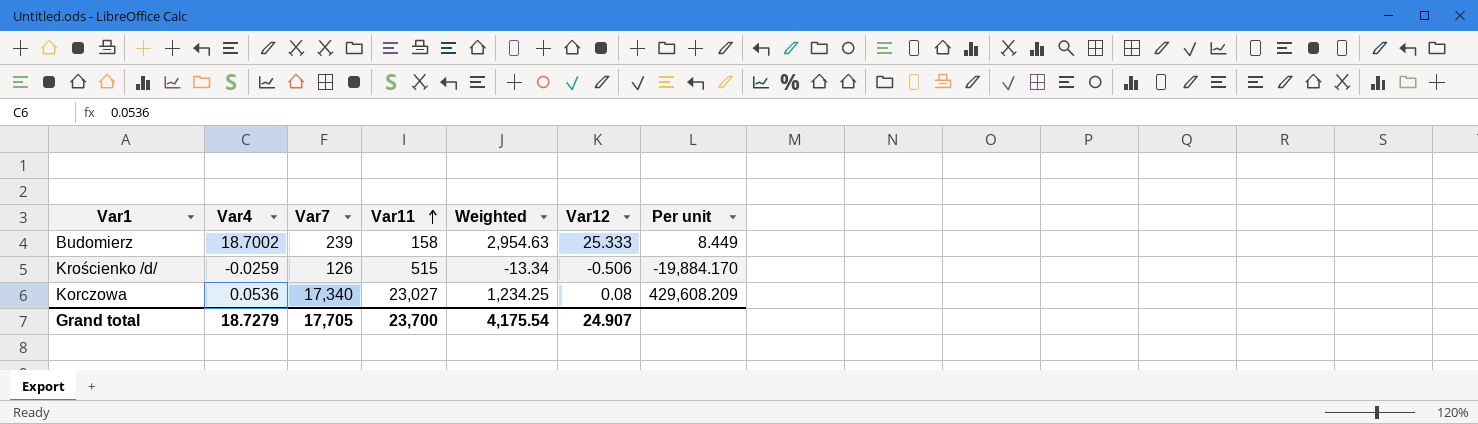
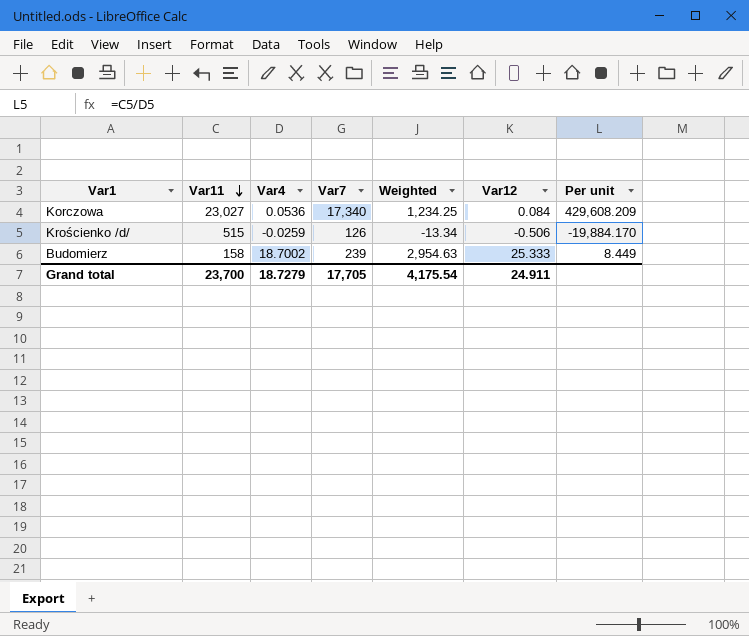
row order: Var11 ascending -> Var11 descending
column Var11 | position: 4 -> 2
Korczowa | Var12: 0.08 -> 0.084
Grand total | Var12: 24.907 -> 24.911

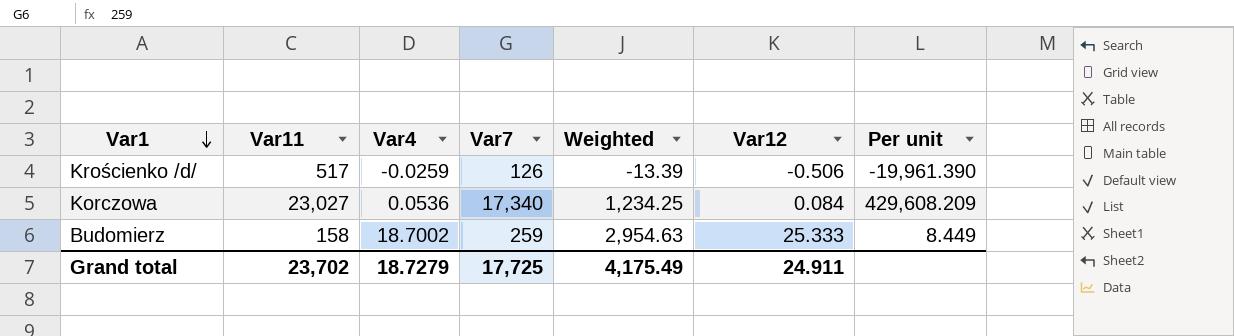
row order: Var11 descending -> Var1 descending
Krościenko /d/ | Var11: 515 -> 517
Krościenko /d/ | Weighted: -13.34 -> -13.39
Krościenko /d/ | Per unit: -19,884.170 -> -19,961.390
Budomierz | Var7: 239 -> 259
Grand total | Var11: 23,700 -> 23,702
Grand total | Var7: 17,705 -> 17,725
Grand total | Weighted: 4,175.54 -> 4,175.49

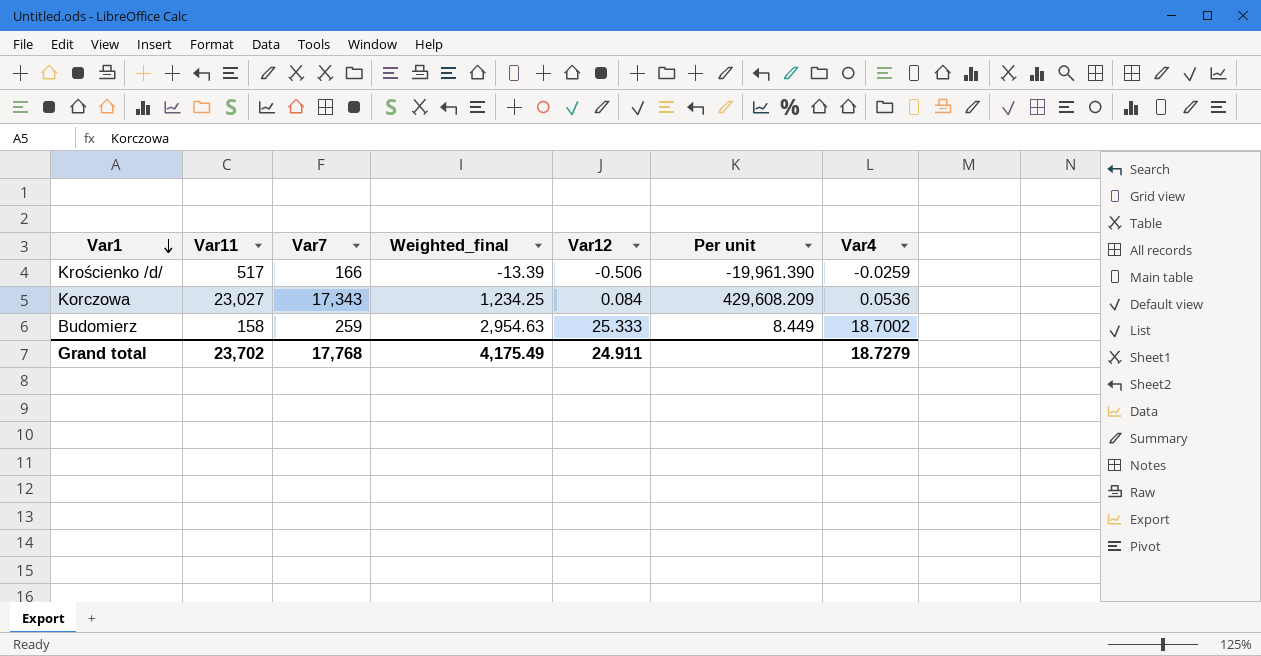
column name: Weighted -> Weighted_final
column Var4 | position: 3 -> 7
Krościenko /d/ | Var7: 126 -> 166
Korczowa | Var7: 17,340 -> 17,343
Grand total | Var7: 17,725 -> 17,768

